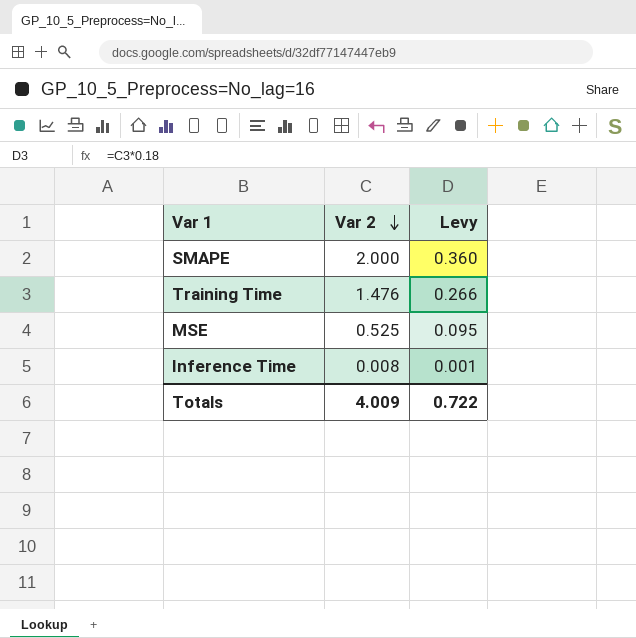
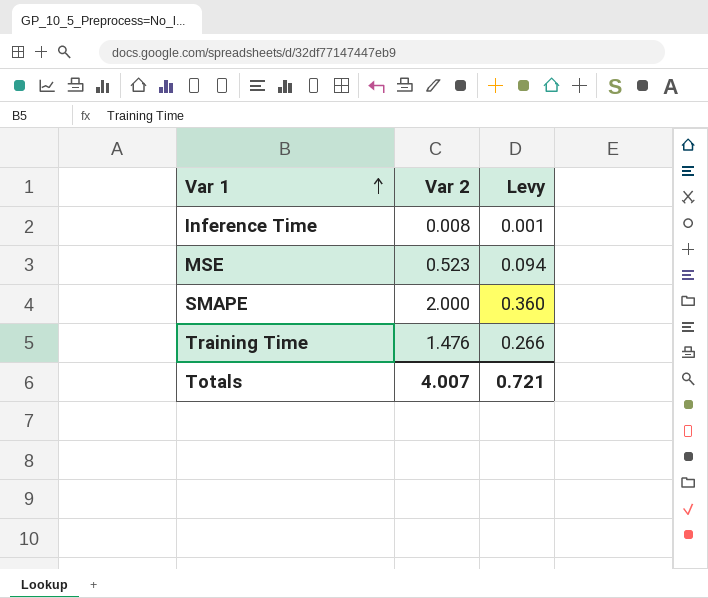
row order: Var 2 descending -> Var 1 ascending
MSE | Var 2: 0.525 -> 0.523
MSE | Levy: 0.095 -> 0.094
Totals | Var 2: 4.009 -> 4.007
Totals | Levy: 0.722 -> 0.721

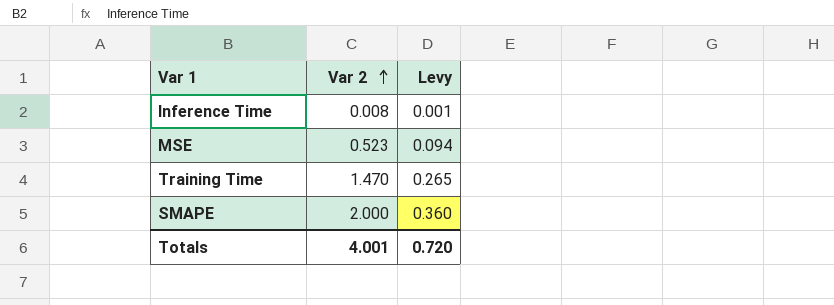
row order: Var 1 ascending -> Var 2 ascending
Training Time | Var 2: 1.476 -> 1.470
Training Time | Levy: 0.266 -> 0.265
Totals | Var 2: 4.007 -> 4.001
Totals | Levy: 0.721 -> 0.720

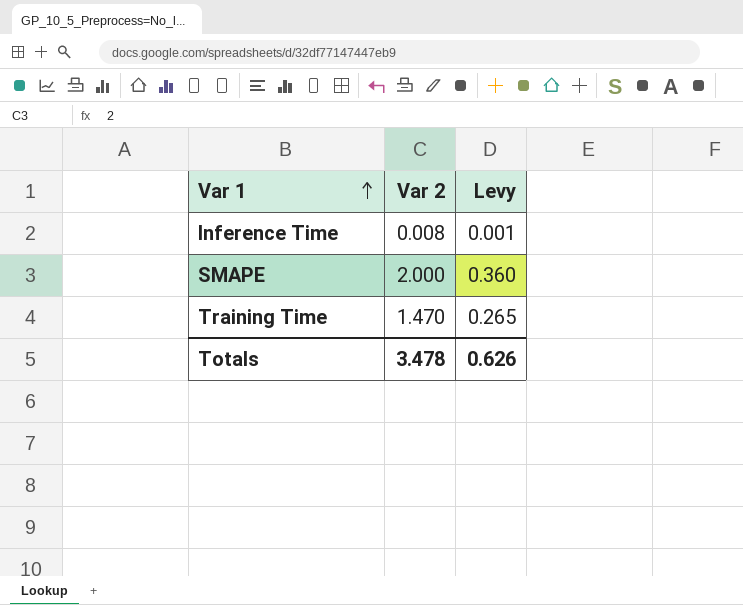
row order: Var 2 ascending -> Var 1 ascending
row MSE: 0.523 | 0.094 -> none
Totals | Var 2: 4.001 -> 3.478
Totals | Levy: 0.720 -> 0.626

